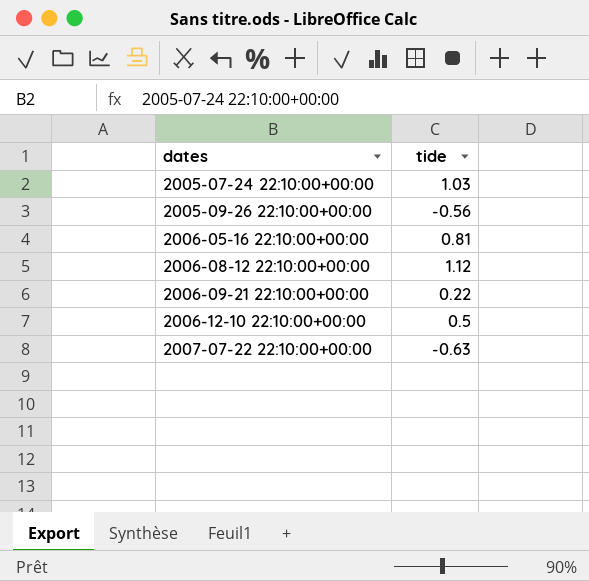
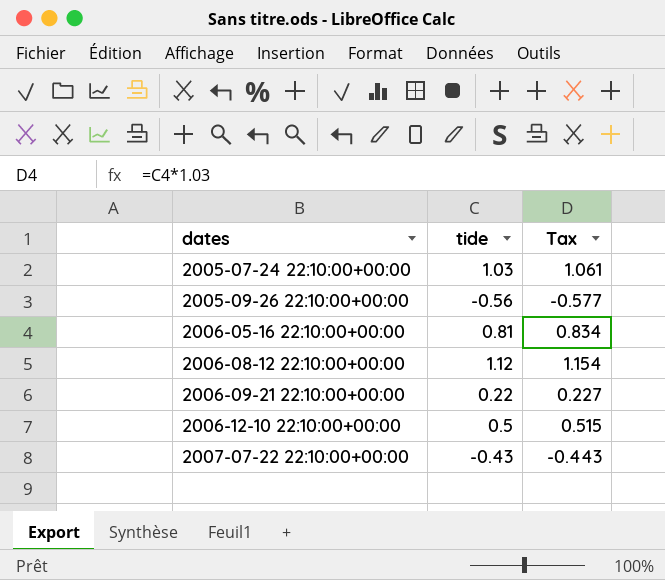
column Tax | formula: none -> [tide] * 1.03
2007-07-22 22:10:00+00:00 | tide: -0.63 -> -0.43

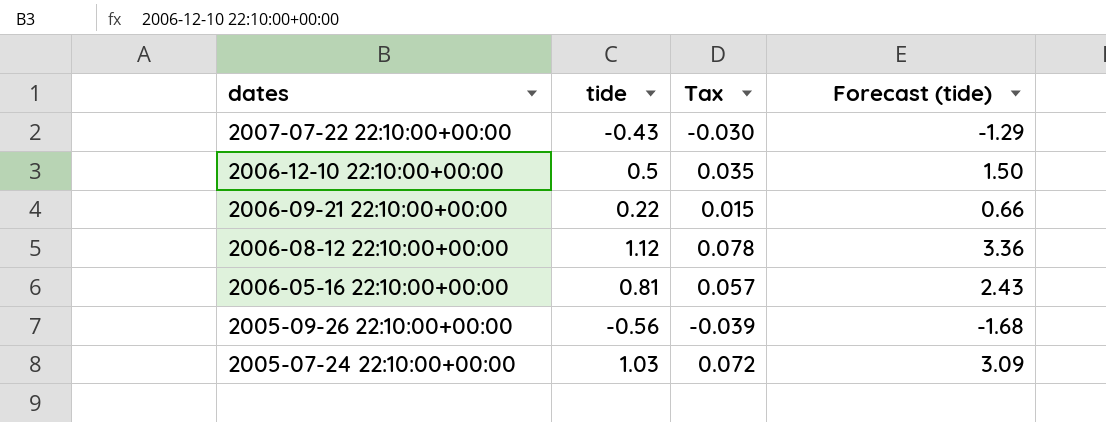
row order: dates ascending -> dates descending
column Tax | formula: [tide] * 1.03 -> [tide] * 0.07
column Forecast (tide) | formula: none -> [tide] * 3

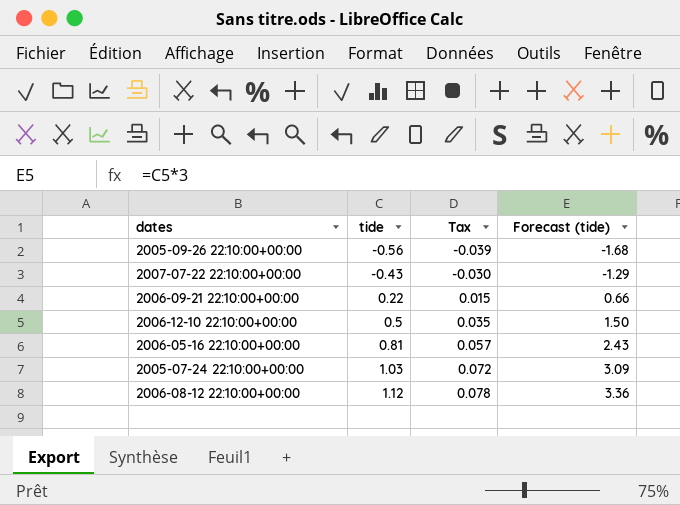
row order: dates descending -> tide ascending

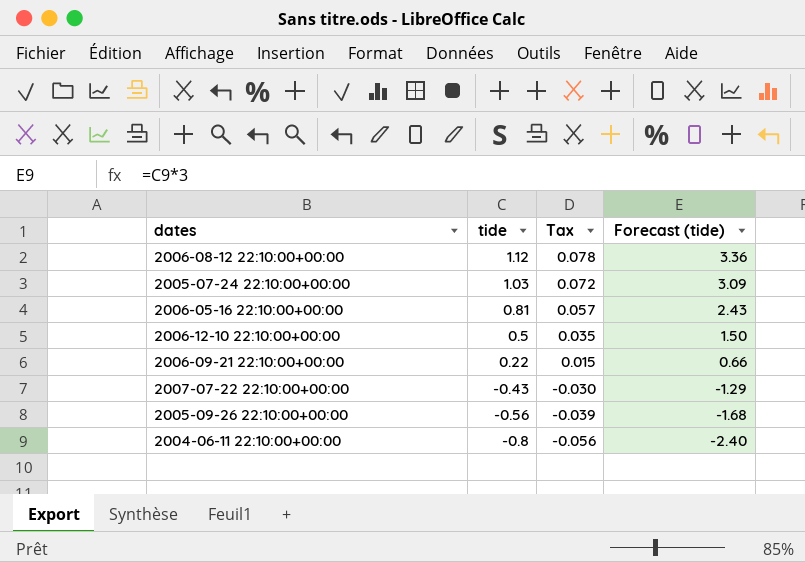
row order: tide ascending -> tide descending
row 2004-06-11 22:10:00+00:00: none -> -0.8 | -0.056 | -2.40

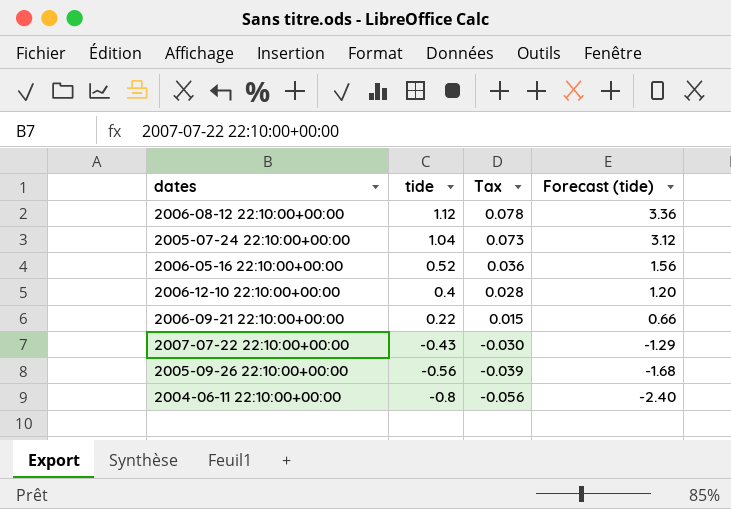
2005-07-24 22:10:00+00:00 | tide: 1.03 -> 1.04
2005-07-24 22:10:00+00:00 | Tax: 0.072 -> 0.073
2005-07-24 22:10:00+00:00 | Forecast (tide): 3.09 -> 3.12
2006-05-16 22:10:00+00:00 | tide: 0.81 -> 0.52
2006-05-16 22:10:00+00:00 | Tax: 0.057 -> 0.036
2006-05-16 22:10:00+00:00 | Forecast (tide): 2.43 -> 1.56
2006-12-10 22:10:00+00:00 | tide: 0.5 -> 0.4
2006-12-10 22:10:00+00:00 | Tax: 0.035 -> 0.028
2006-12-10 22:10:00+00:00 | Forecast (tide): 1.50 -> 1.20

